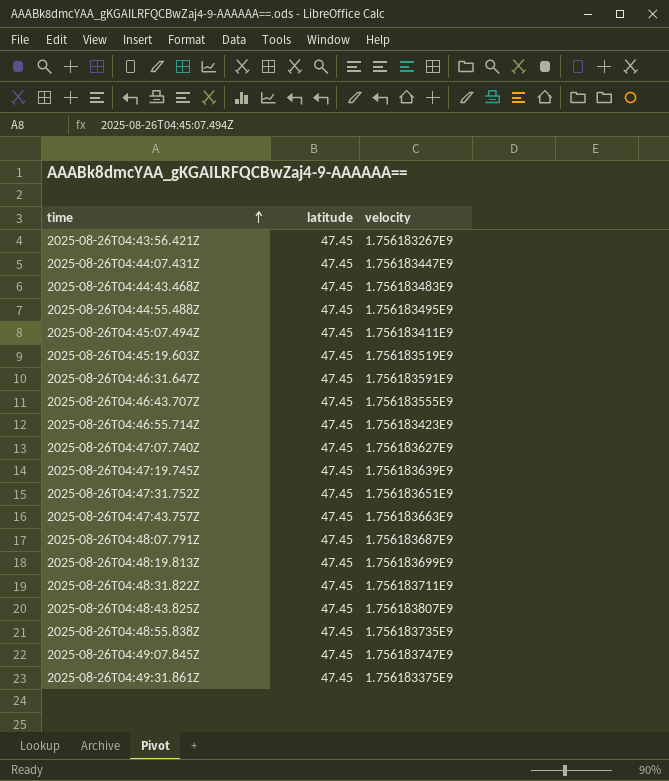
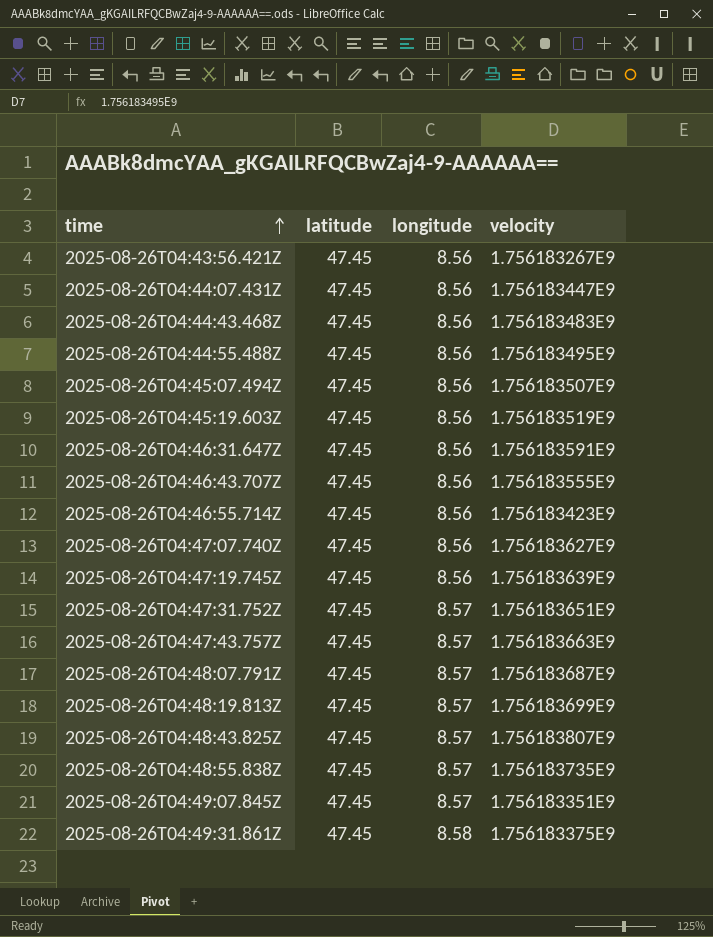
column longitude | position: none -> 3
row 2025-08-26T04:48:31.822Z: 47.45 | 1.756183711E9 -> none
2025-08-26T04:45:07.494Z | velocity: 1.756183411E9 -> 1.756183507E9
2025-08-26T04:49:07.845Z | velocity: 1.756183747E9 -> 1.756183351E9

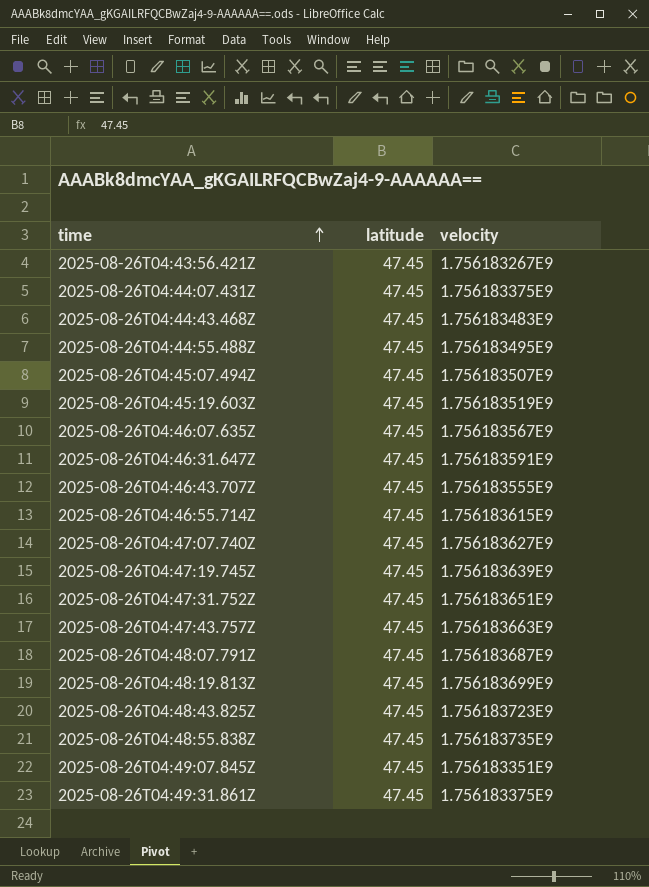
column longitude | position: 3 -> none
2025-08-26T04:44:07.431Z | velocity: 1.756183447E9 -> 1.756183375E9
row 2025-08-26T04:46:07.635Z: none -> 47.45 | 1.756183567E9
2025-08-26T04:46:55.714Z | velocity: 1.756183423E9 -> 1.756183615E9
2025-08-26T04:48:43.825Z | velocity: 1.756183807E9 -> 1.756183723E9

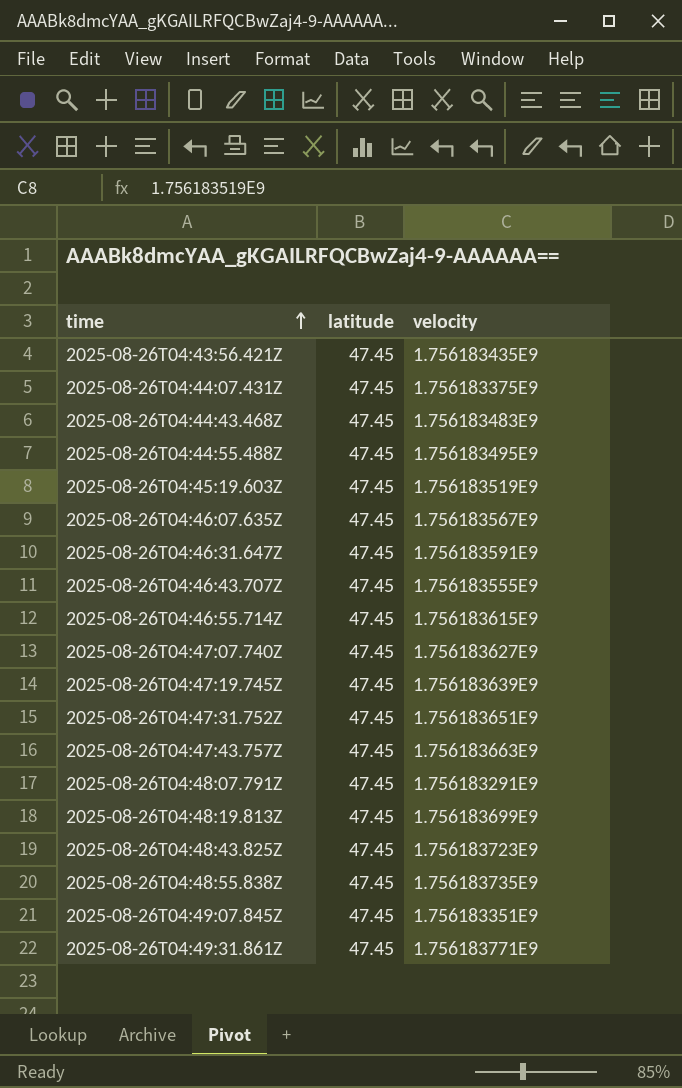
row 2025-08-26T04:45:07.494Z: 47.45 | 1.756183507E9 -> none
2025-08-26T04:43:56.421Z | velocity: 1.756183267E9 -> 1.756183435E9
2025-08-26T04:48:07.791Z | velocity: 1.756183687E9 -> 1.756183291E9
2025-08-26T04:49:31.861Z | velocity: 1.756183375E9 -> 1.756183771E9

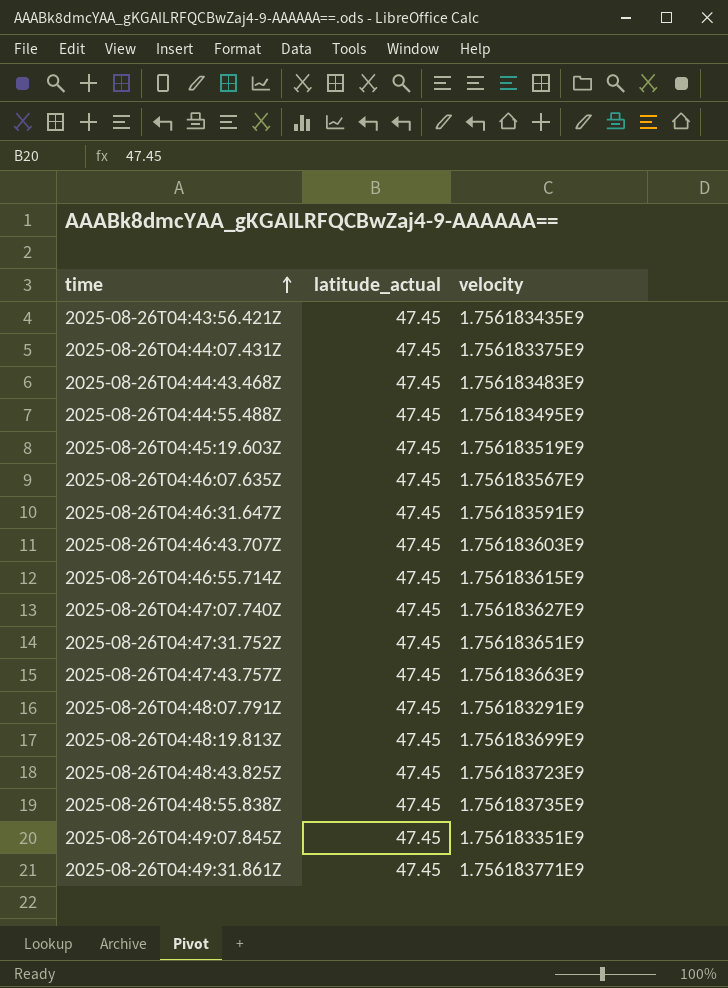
column name: latitude -> latitude_actual
row 2025-08-26T04:47:19.745Z: 47.45 | 1.756183639E9 -> none
2025-08-26T04:46:43.707Z | velocity: 1.756183555E9 -> 1.756183603E9

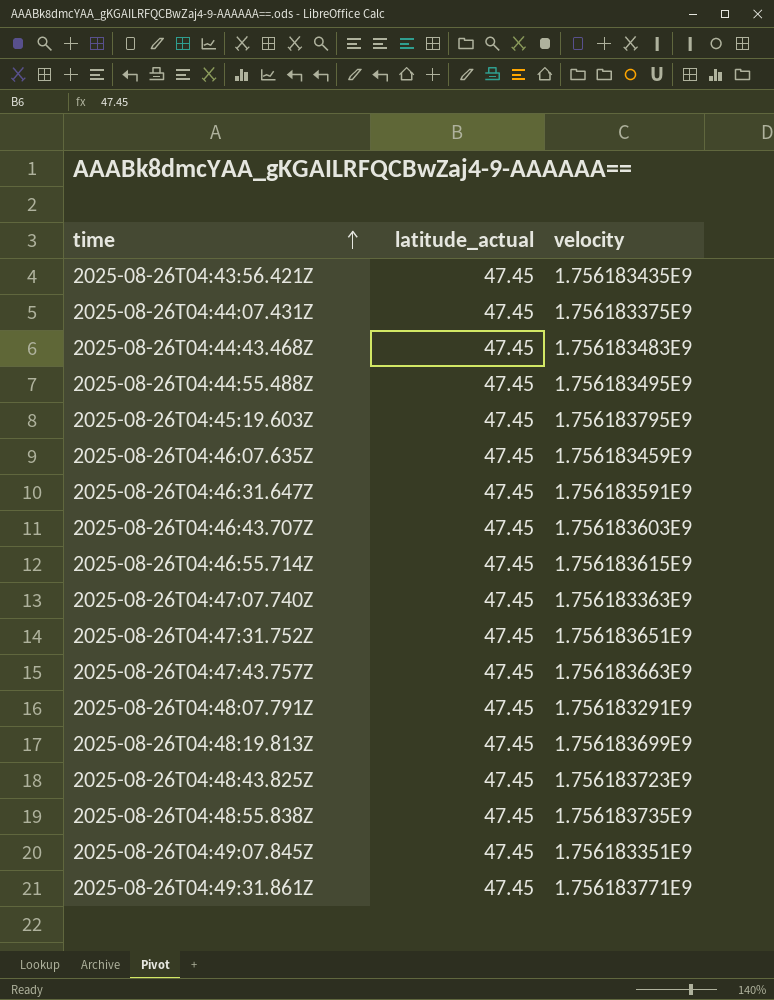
2025-08-26T04:45:19.603Z | velocity: 1.756183519E9 -> 1.756183795E9
2025-08-26T04:46:07.635Z | velocity: 1.756183567E9 -> 1.756183459E9
2025-08-26T04:47:07.740Z | velocity: 1.756183627E9 -> 1.756183363E9

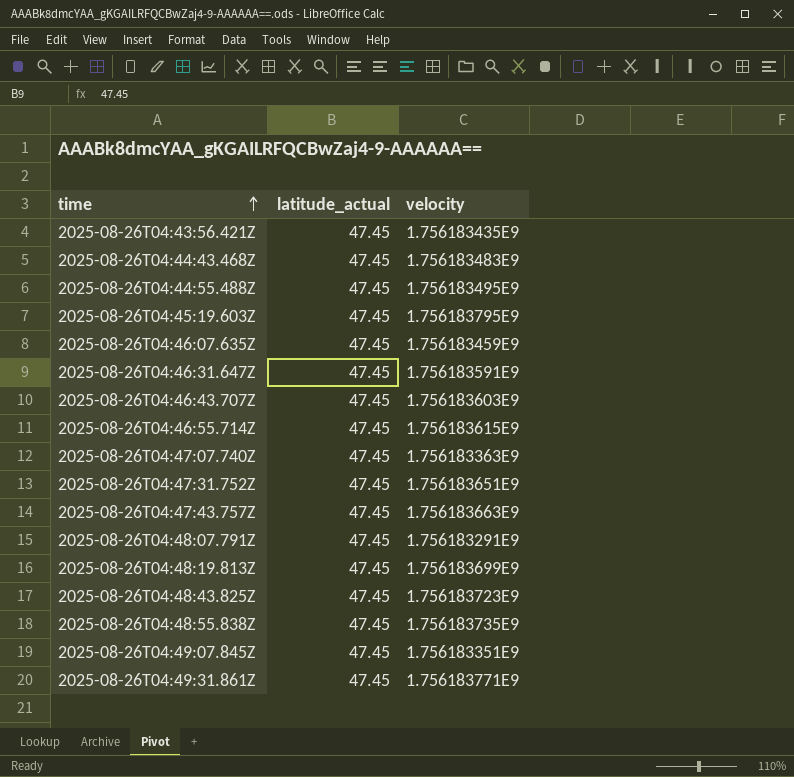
row 2025-08-26T04:44:07.431Z: 47.45 | 1.756183375E9 -> none

